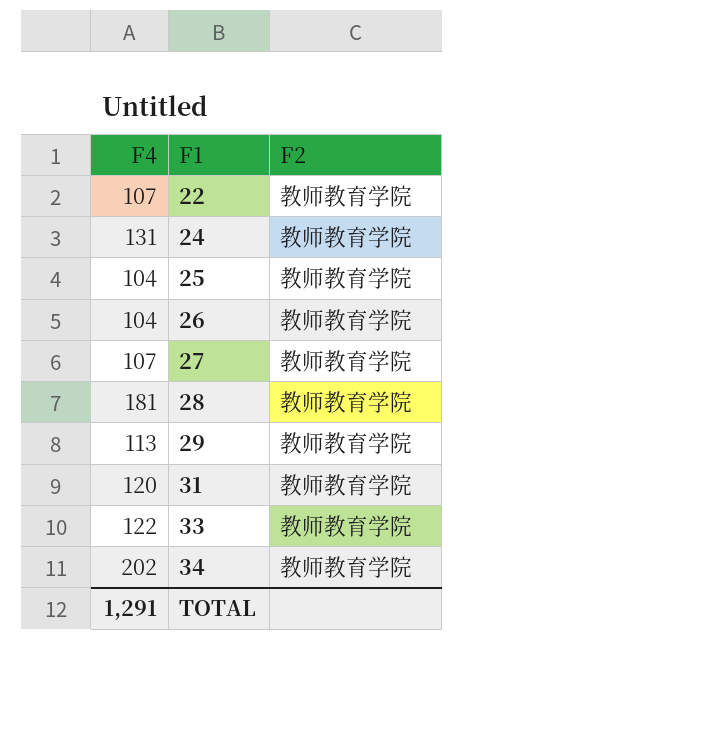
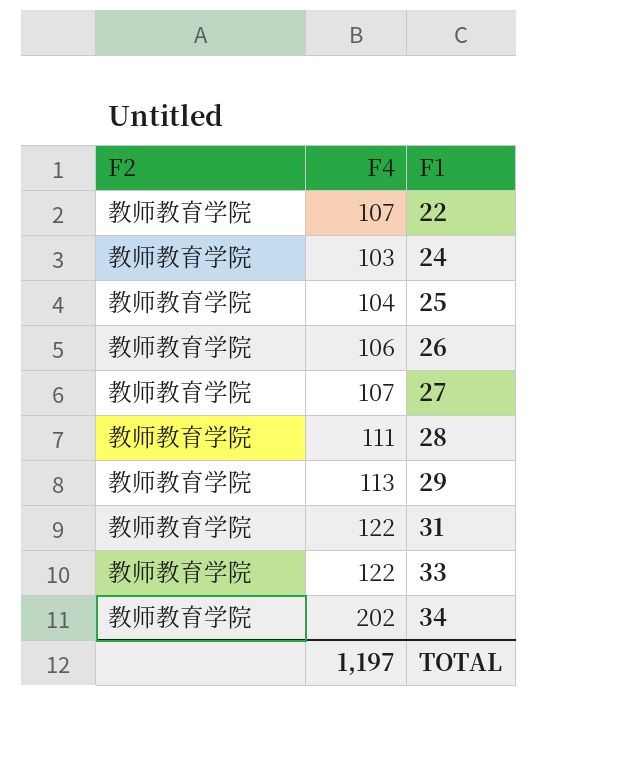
column F2 | position: 3 -> 1
24 | F4: 131 -> 103
26 | F4: 104 -> 106
28 | F4: 181 -> 111
31 | F4: 120 -> 122
TOTAL | F4: 1,291 -> 1,197

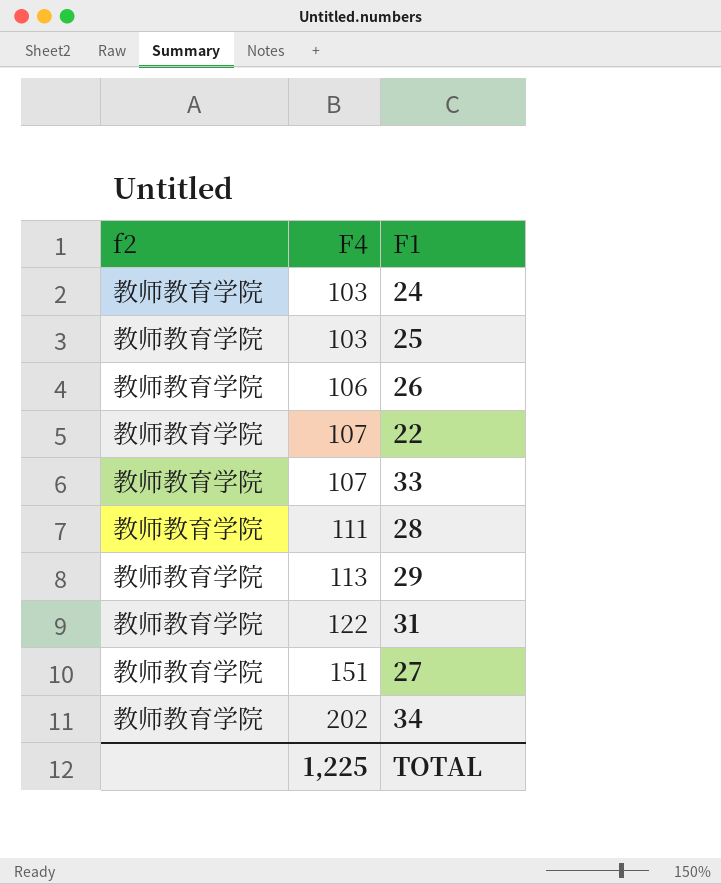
row order: F1 ascending -> F4 ascending
column name: F2 -> f2
25 | F4: 104 -> 103
33 | F4: 122 -> 107
27 | F4: 107 -> 151
TOTAL | F4: 1,197 -> 1,225

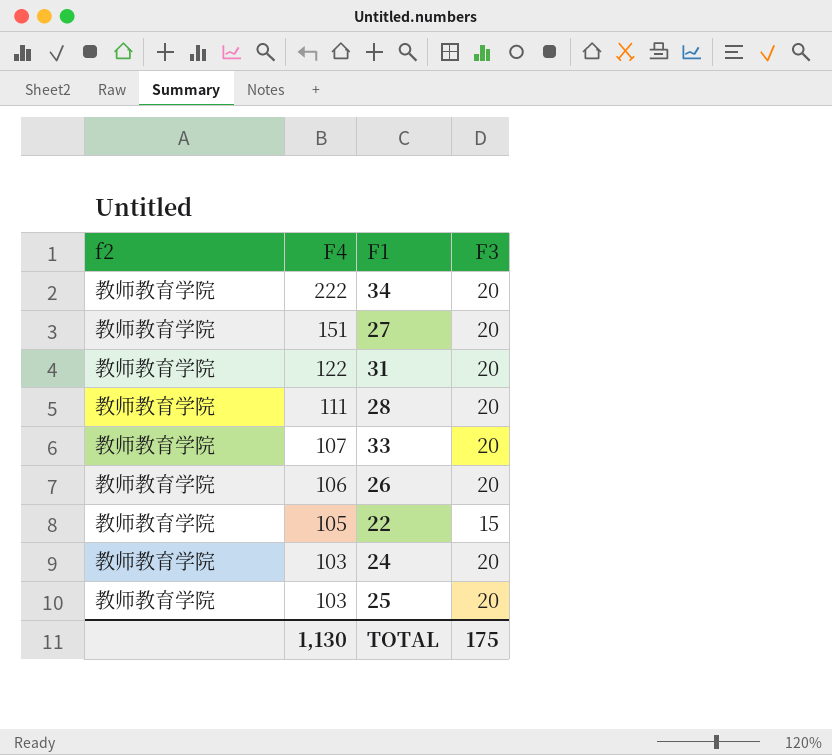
row order: F4 ascending -> F4 descending
column F3 | position: none -> 4
row 29: 教师教育学院 | 113 -> none
34 | F4: 202 -> 222
22 | F4: 107 -> 105
TOTAL | F4: 1,225 -> 1,130

